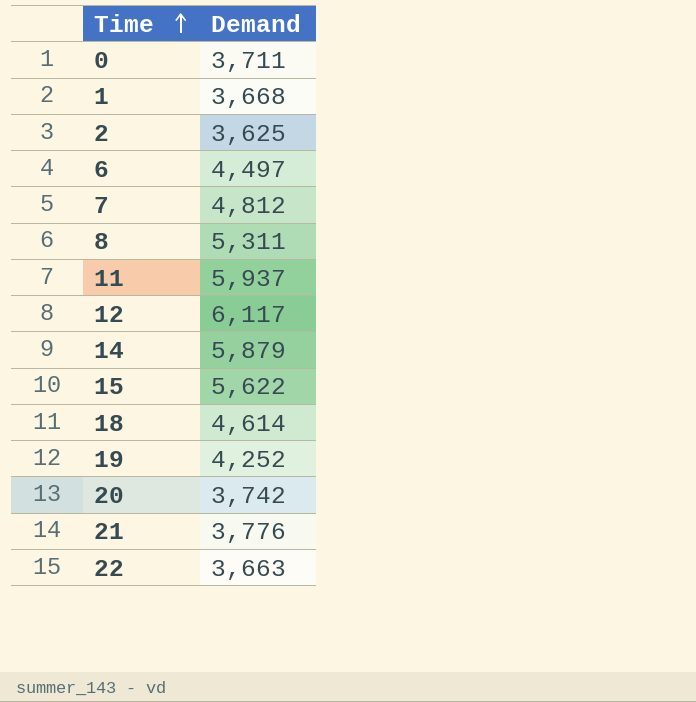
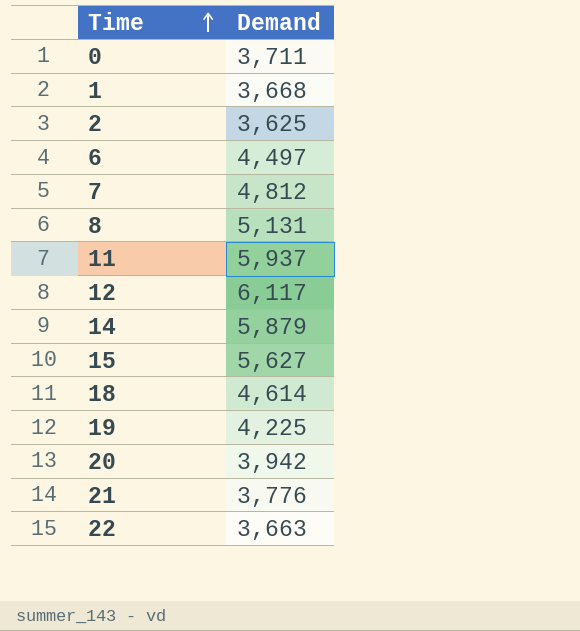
8 | Demand: 5,311 -> 5,131
15 | Demand: 5,622 -> 5,627
19 | Demand: 4,252 -> 4,225
20 | Demand: 3,742 -> 3,942

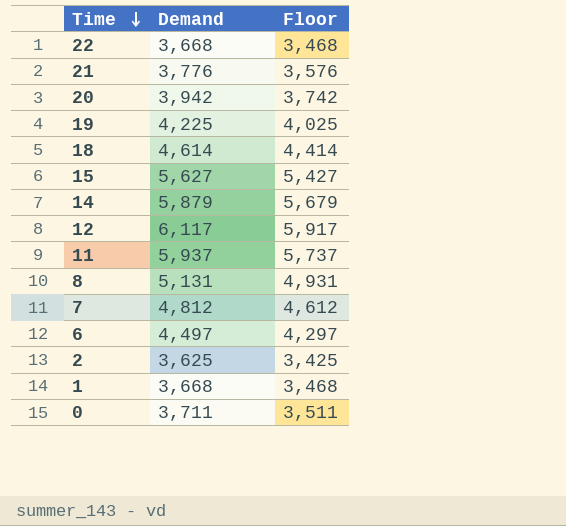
row order: Time ascending -> Time descending
column Floor | formula: none -> [Demand] - 200
22 | Demand: 3,663 -> 3,668

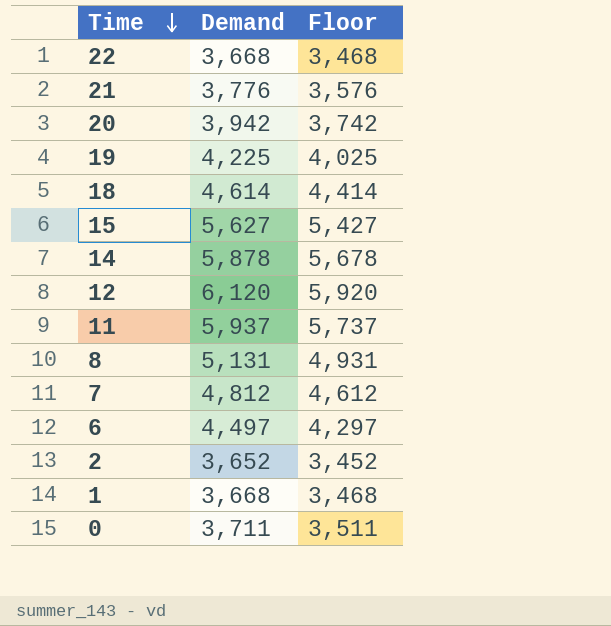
14 | Demand: 5,879 -> 5,878
14 | Floor: 5,679 -> 5,678
12 | Demand: 6,117 -> 6,120
12 | Floor: 5,917 -> 5,920
2 | Demand: 3,625 -> 3,652
2 | Floor: 3,425 -> 3,452

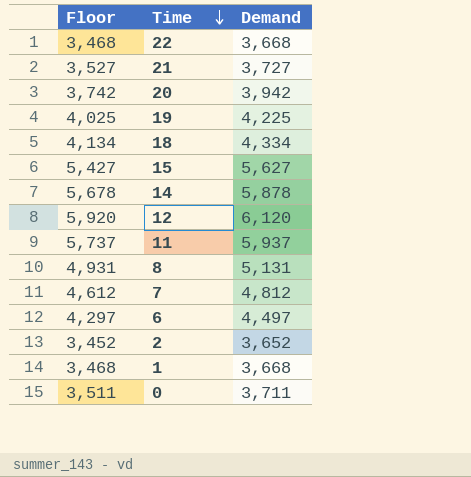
column Floor | position: 3 -> 1
21 | Floor: 3,576 -> 3,527
21 | Demand: 3,776 -> 3,727
18 | Floor: 4,414 -> 4,134
18 | Demand: 4,614 -> 4,334

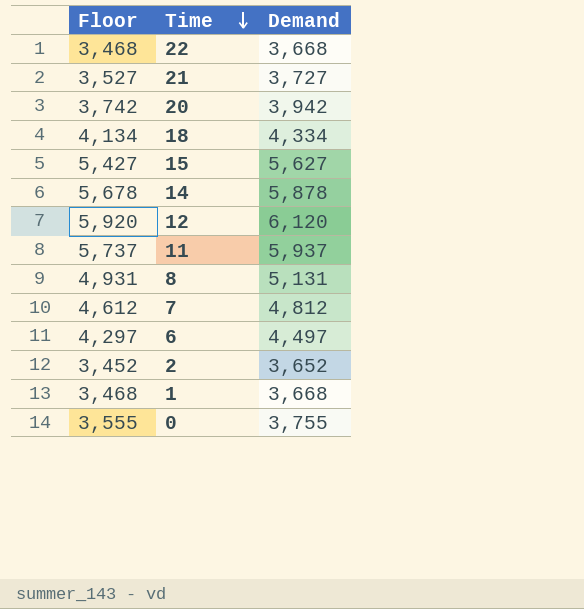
row 19: 4,025 | 4,225 -> none
0 | Floor: 3,511 -> 3,555
0 | Demand: 3,711 -> 3,755

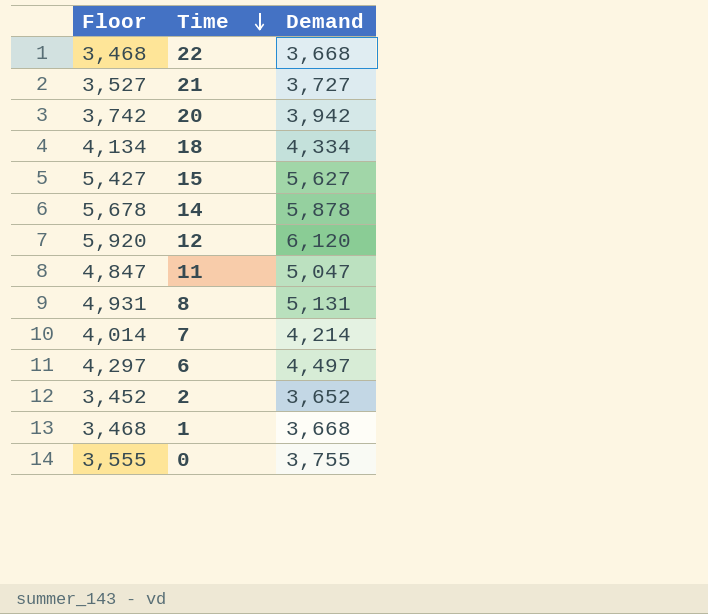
11 | Floor: 5,737 -> 4,847
11 | Demand: 5,937 -> 5,047
7 | Floor: 4,612 -> 4,014
7 | Demand: 4,812 -> 4,214

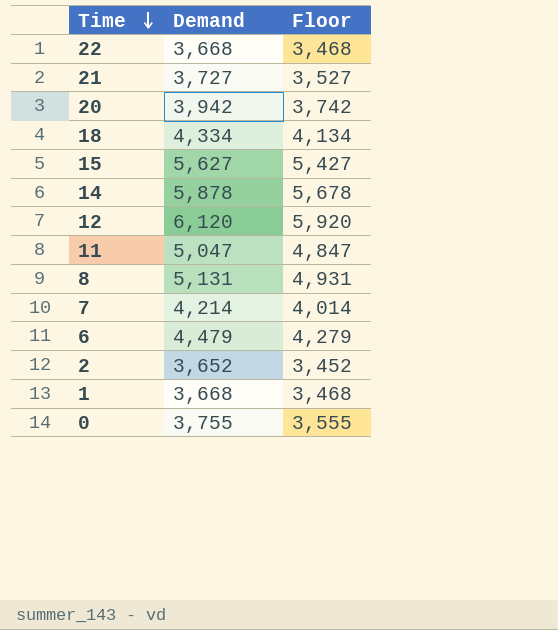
column Floor | position: 1 -> 3
6 | Demand: 4,497 -> 4,479
6 | Floor: 4,297 -> 4,279

